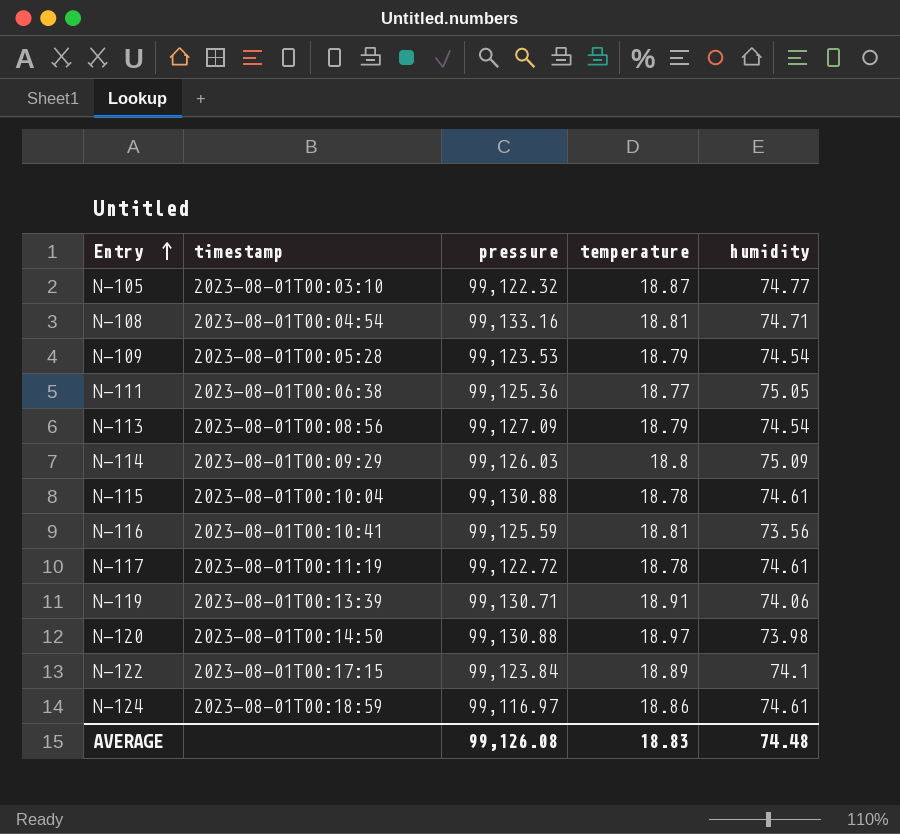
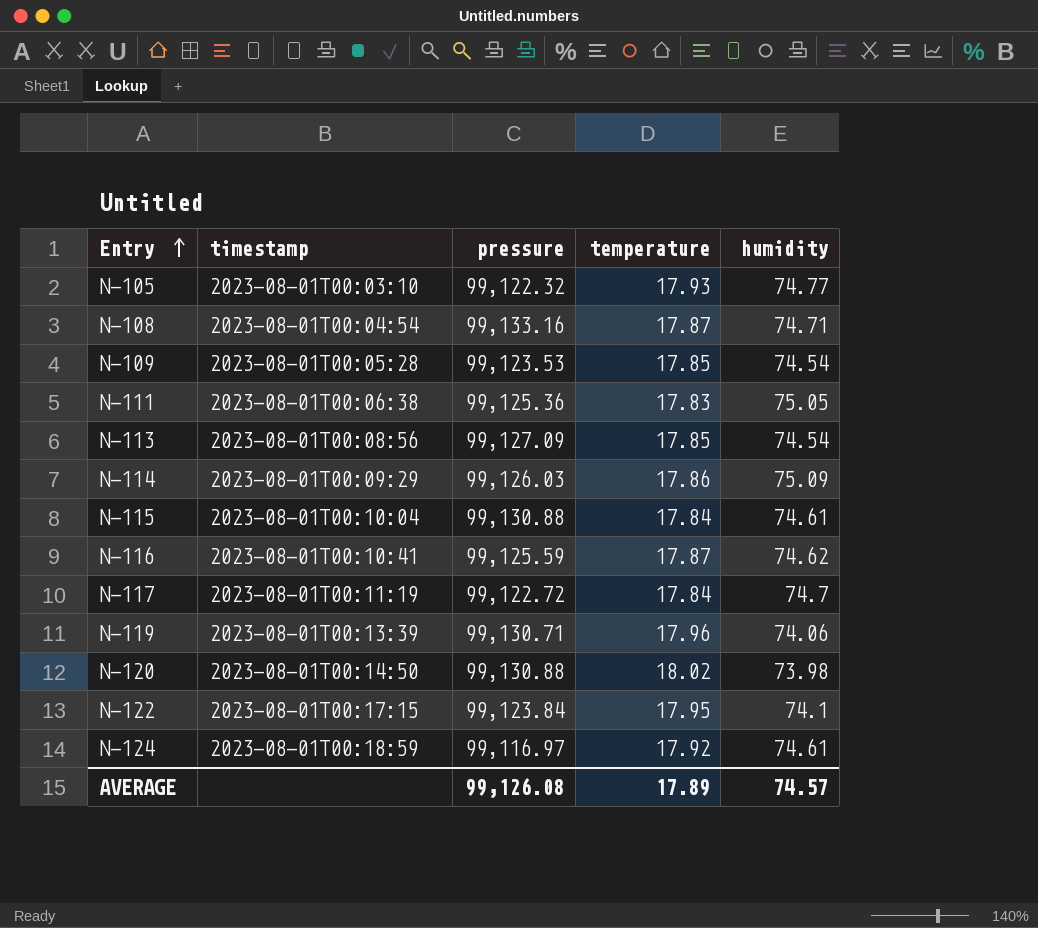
N-105 | temperature: 18.87 -> 17.93
N-108 | temperature: 18.81 -> 17.87
N-109 | temperature: 18.79 -> 17.85
N-111 | temperature: 18.77 -> 17.83
N-113 | temperature: 18.79 -> 17.85
N-114 | temperature: 18.8 -> 17.86
N-115 | temperature: 18.78 -> 17.84
N-116 | temperature: 18.81 -> 17.87
N-116 | humidity: 73.56 -> 74.62
N-117 | temperature: 18.78 -> 17.84
N-117 | humidity: 74.61 -> 74.7
N-119 | temperature: 18.91 -> 17.96
N-120 | temperature: 18.97 -> 18.02
N-122 | temperature: 18.89 -> 17.95
N-124 | temperature: 18.86 -> 17.92
AVERAGE | temperature: 18.83 -> 17.89
AVERAGE | humidity: 74.48 -> 74.57

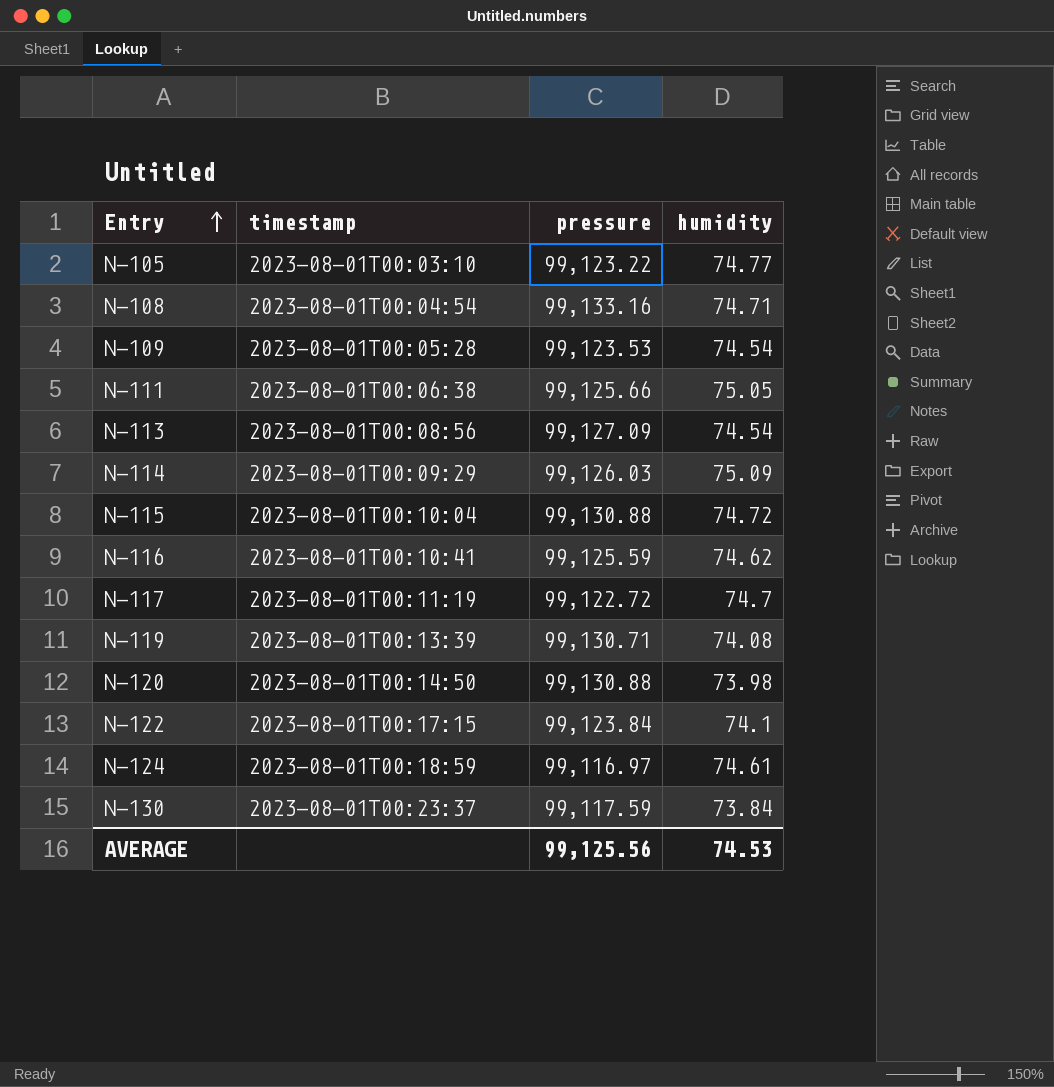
column temperature | position: 4 -> none
N-105 | pressure: 99,122.32 -> 99,123.22
N-111 | pressure: 99,125.36 -> 99,125.66
N-115 | humidity: 74.61 -> 74.72
N-119 | humidity: 74.06 -> 74.08
row N-130: none -> 2023-08-01T00:23:37 | 99,117.59 | 73.84
AVERAGE | pressure: 99,126.08 -> 99,125.56
AVERAGE | humidity: 74.57 -> 74.53

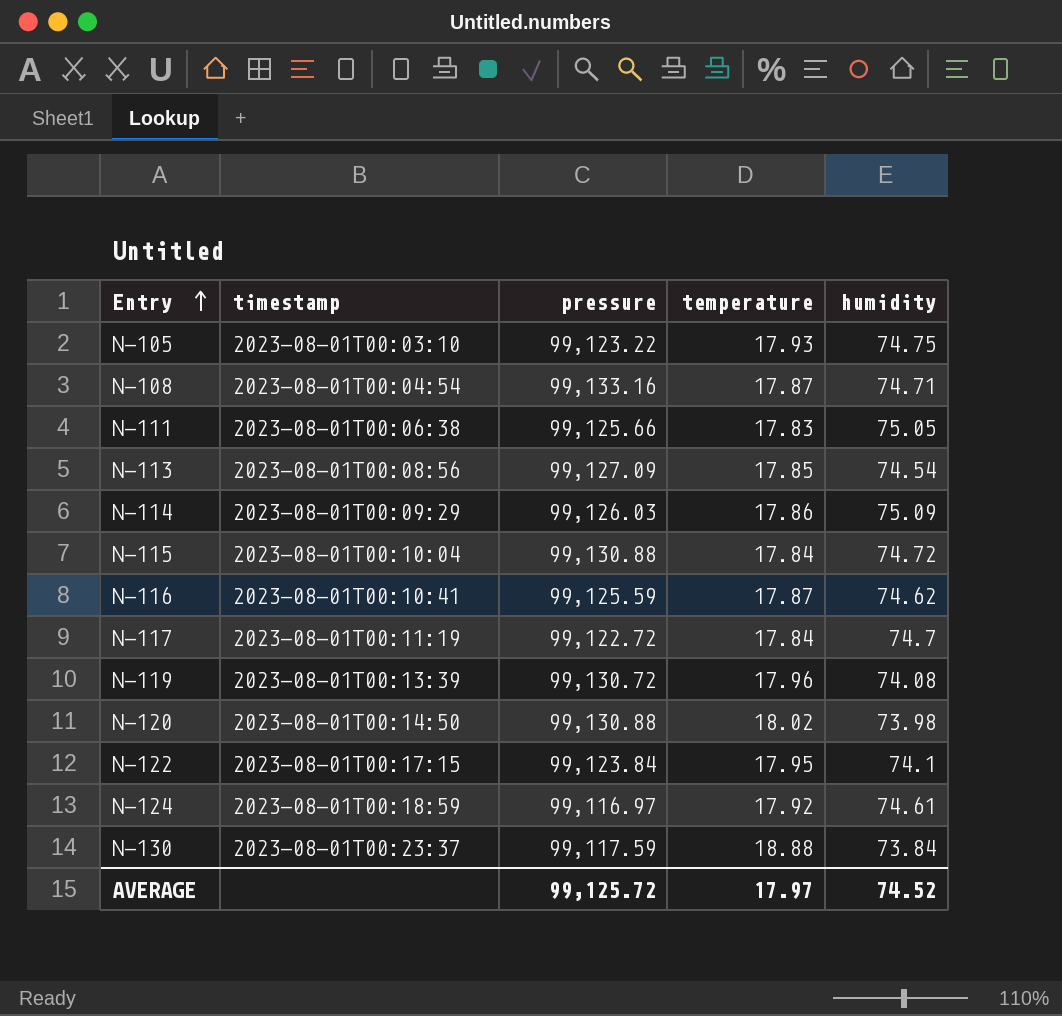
column temperature | position: none -> 4
row N-109: 2023-08-01T00:05:28 | 99,123.53 | 74.54 -> none
N-105 | humidity: 74.77 -> 74.75
N-119 | pressure: 99,130.71 -> 99,130.72
AVERAGE | pressure: 99,125.56 -> 99,125.72
AVERAGE | humidity: 74.53 -> 74.52

